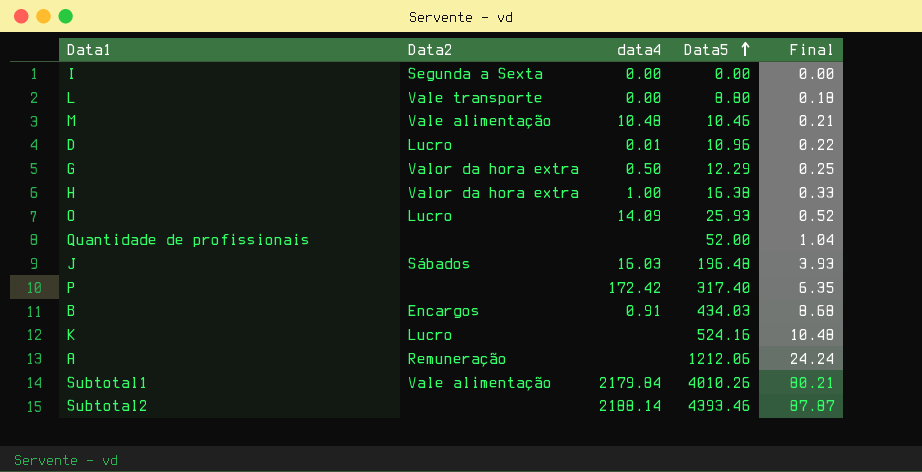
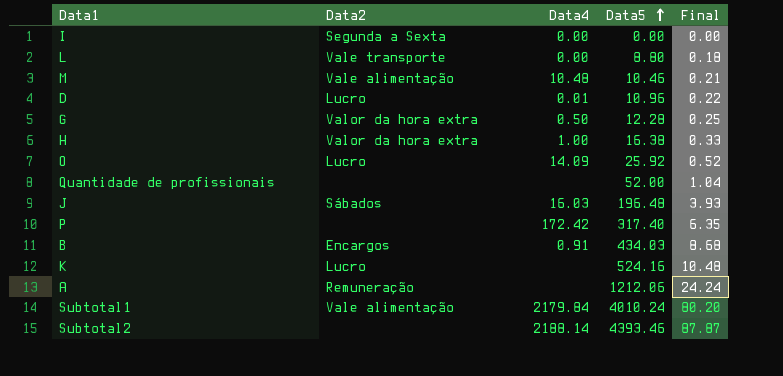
column name: data4 -> Data4
G | Data5: 12.29 -> 12.28
O | Data5: 25.93 -> 25.92
Subtotal1 | Data5: 4010.26 -> 4010.24
Subtotal1 | Final: 80.21 -> 80.20

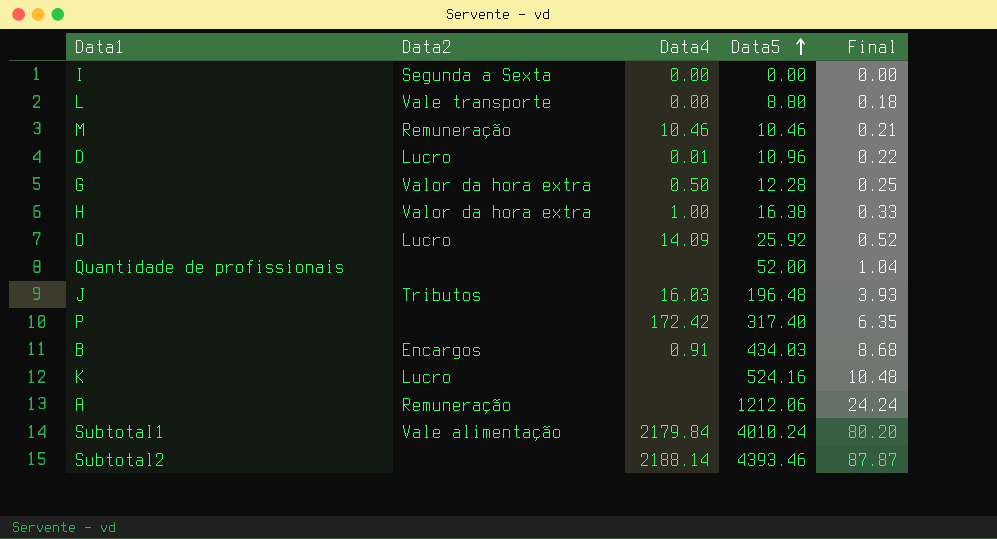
M | Data2: Vale alimentação -> Remuneração
M | Data4: 10.48 -> 10.46
J | Data2: Sábados -> Tributos

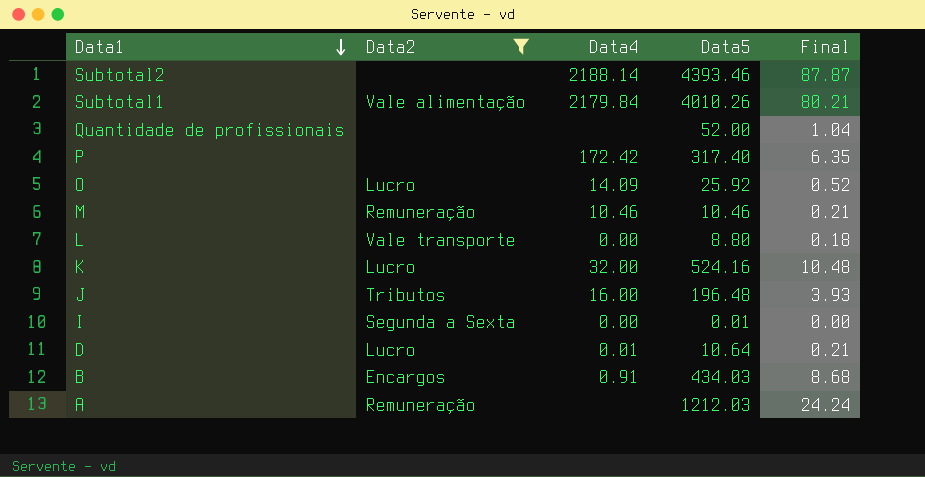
filter: none -> Data2 != Valor da hora extra
row order: Data5 ascending -> Data1 descending
Subtotal1 | Data5: 4010.24 -> 4010.26
Subtotal1 | Final: 80.20 -> 80.21
K | Data4: none -> 32.00
J | Data4: 16.03 -> 16.00
I | Data5: 0.00 -> 0.01
D | Data5: 10.96 -> 10.64
D | Final: 0.22 -> 0.21
A | Data5: 1212.06 -> 1212.03

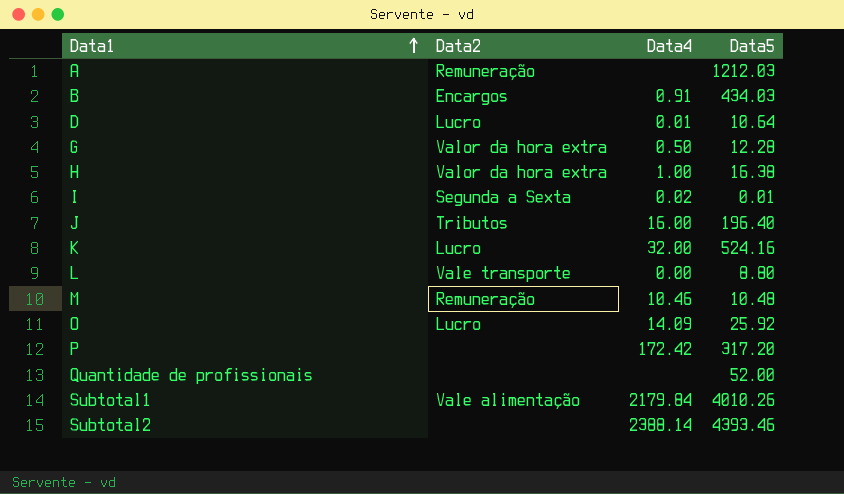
filter: Data2 != Valor da hora extra -> none
row order: Data1 descending -> Data1 ascending
column Final | formula: [Data5] * 0.02 -> none
I | Data4: 0.00 -> 0.02
J | Data5: 196.48 -> 196.40
M | Data5: 10.46 -> 10.48
P | Data5: 317.40 -> 317.20
Subtotal2 | Data4: 2188.14 -> 2388.14

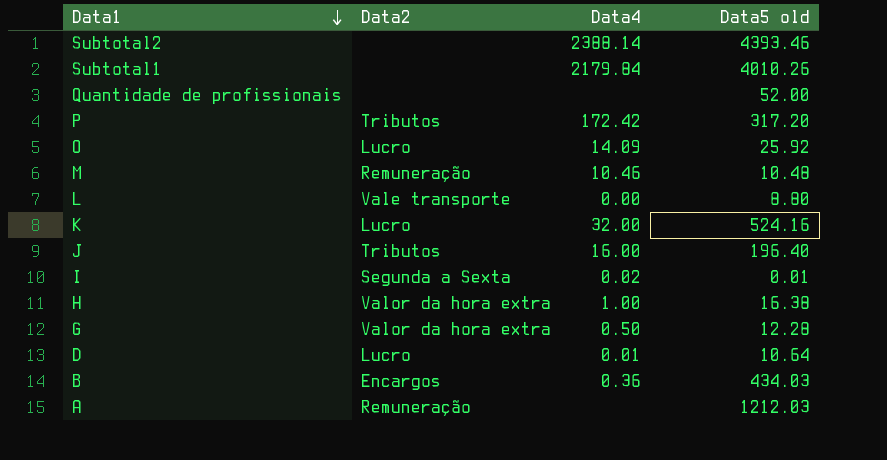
row order: Data1 ascending -> Data1 descending
column name: Data5 -> Data5 old
Subtotal1 | Data2: Vale alimentação -> none
P | Data2: none -> Tributos
B | Data4: 0.91 -> 0.36

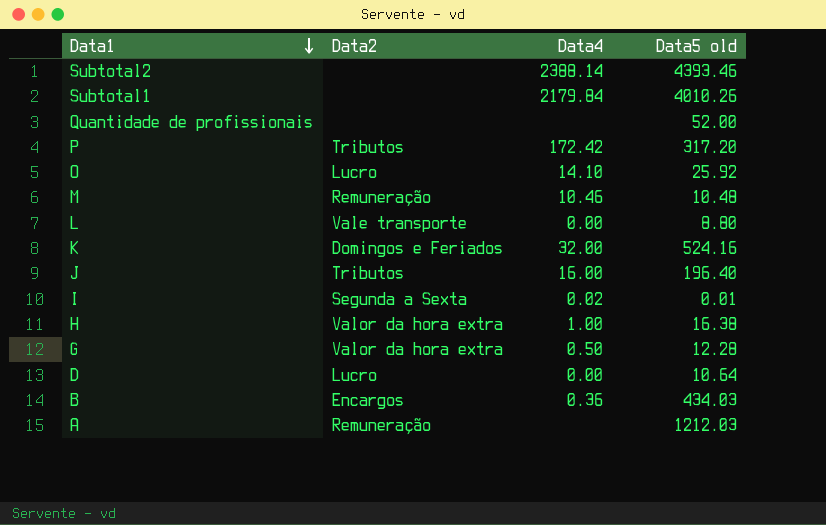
O | Data4: 14.09 -> 14.10
K | Data2: Lucro -> Domingos e Feriados
D | Data4: 0.01 -> 0.00

